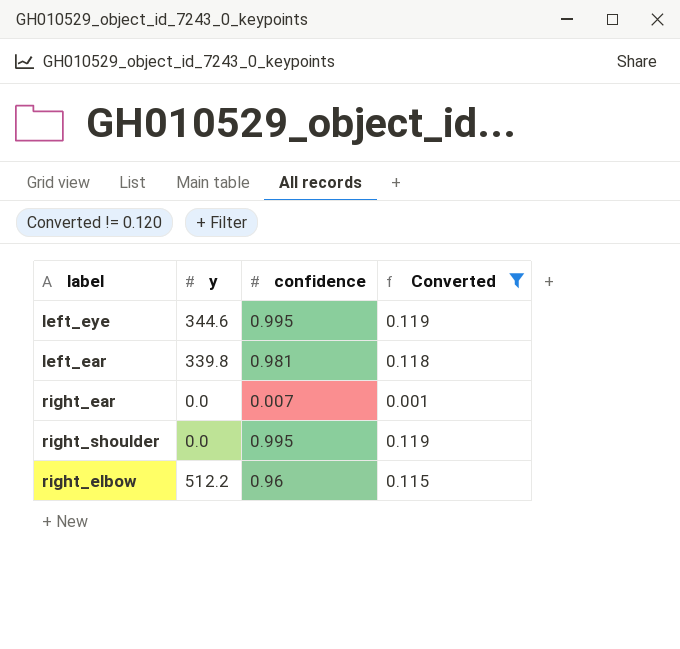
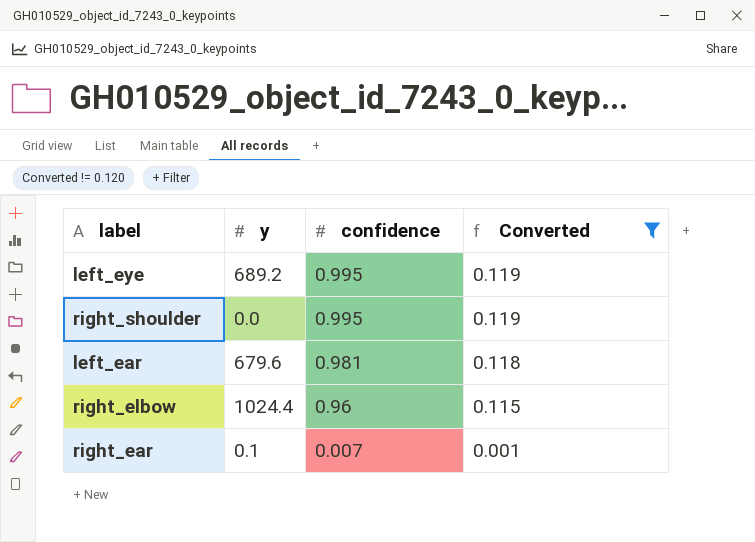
row order: none -> confidence descending
left_eye | y: 344.6 -> 689.2
left_ear | y: 339.8 -> 679.6
right_elbow | y: 512.2 -> 1024.4
right_ear | y: 0.0 -> 0.1

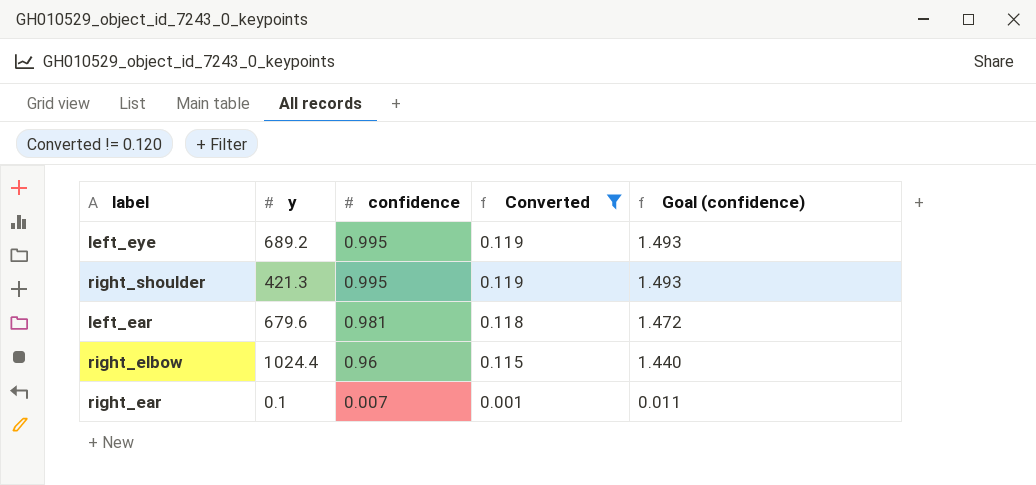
column Goal (confidence) | formula: none -> [confidence] * 1.5
right_shoulder | y: 0.0 -> 421.3

